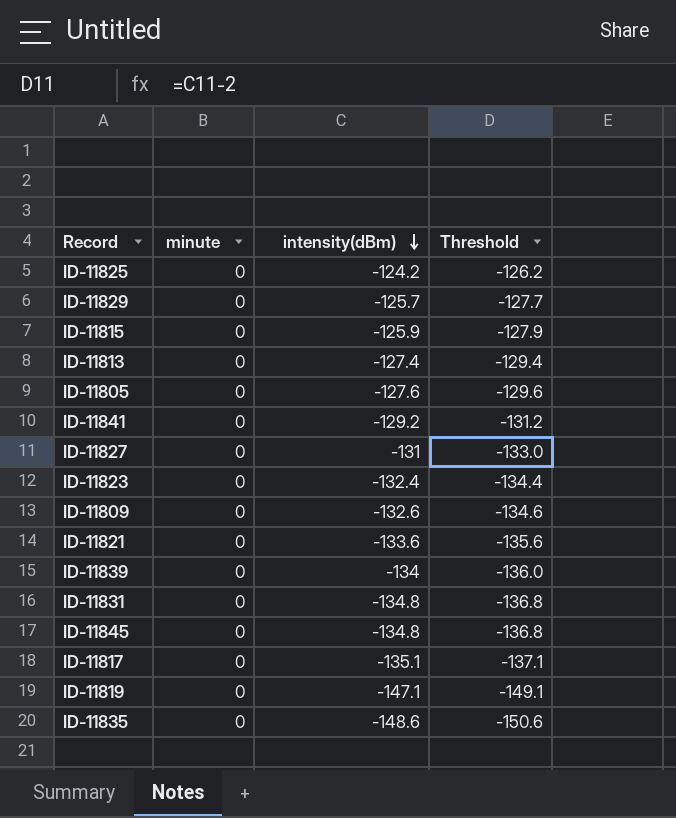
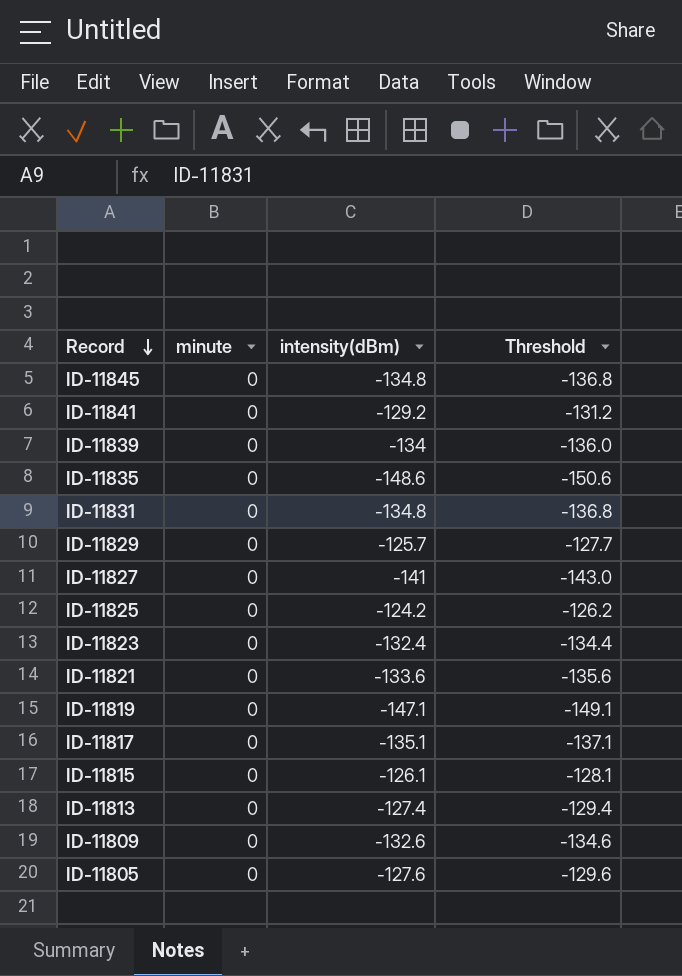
row order: intensity(dBm) descending -> Record descending
ID-11827 | intensity(dBm): -131 -> -141
ID-11827 | Threshold: -133.0 -> -143.0
ID-11815 | intensity(dBm): -125.9 -> -126.1
ID-11815 | Threshold: -127.9 -> -128.1

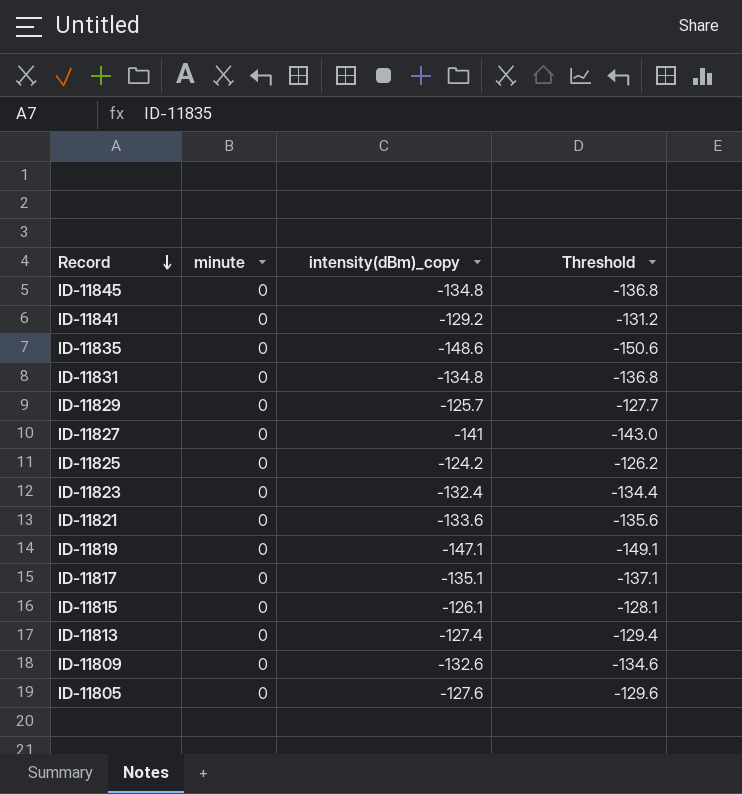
column name: intensity(dBm) -> intensity(dBm)_copy
row ID-11839: 0 | -134 | -136.0 -> none

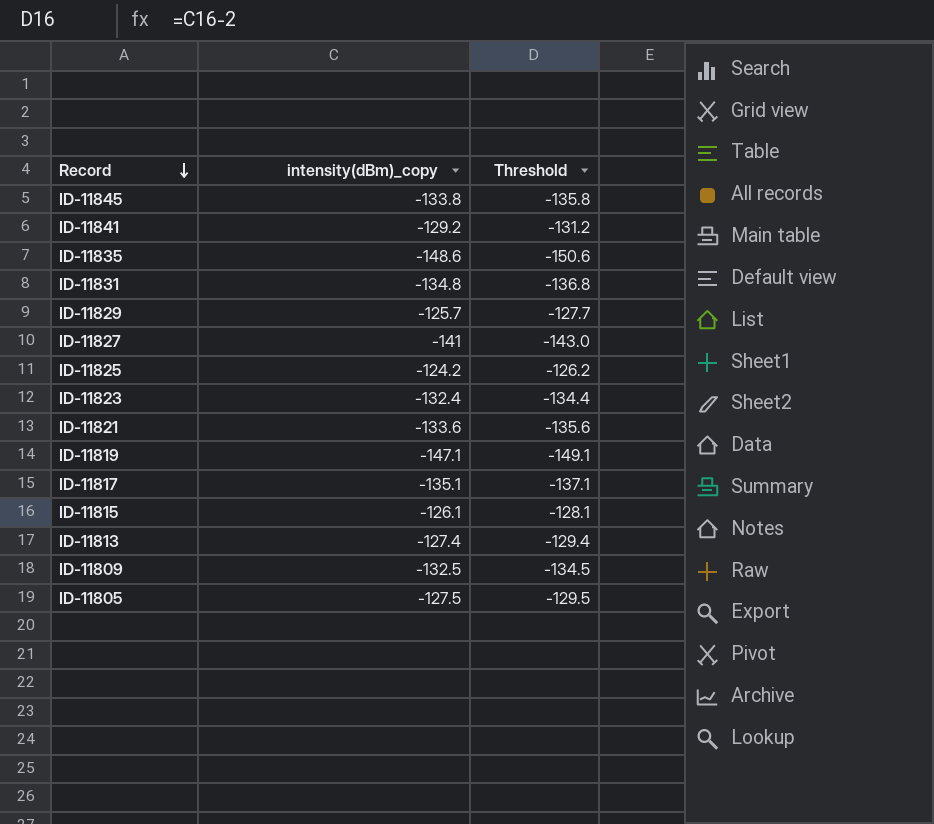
column minute | position: 2 -> none
ID-11845 | intensity(dBm)_copy: -134.8 -> -133.8
ID-11845 | Threshold: -136.8 -> -135.8
ID-11809 | intensity(dBm)_copy: -132.6 -> -132.5
ID-11809 | Threshold: -134.6 -> -134.5
ID-11805 | intensity(dBm)_copy: -127.6 -> -127.5
ID-11805 | Threshold: -129.6 -> -129.5

